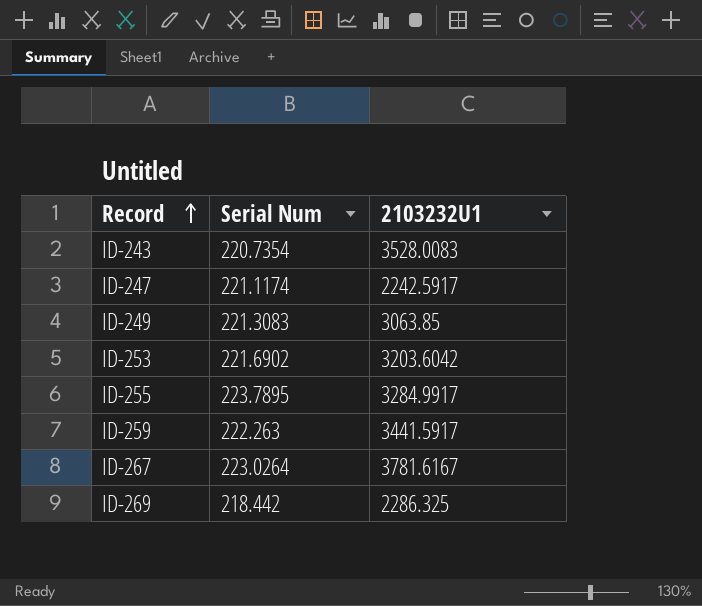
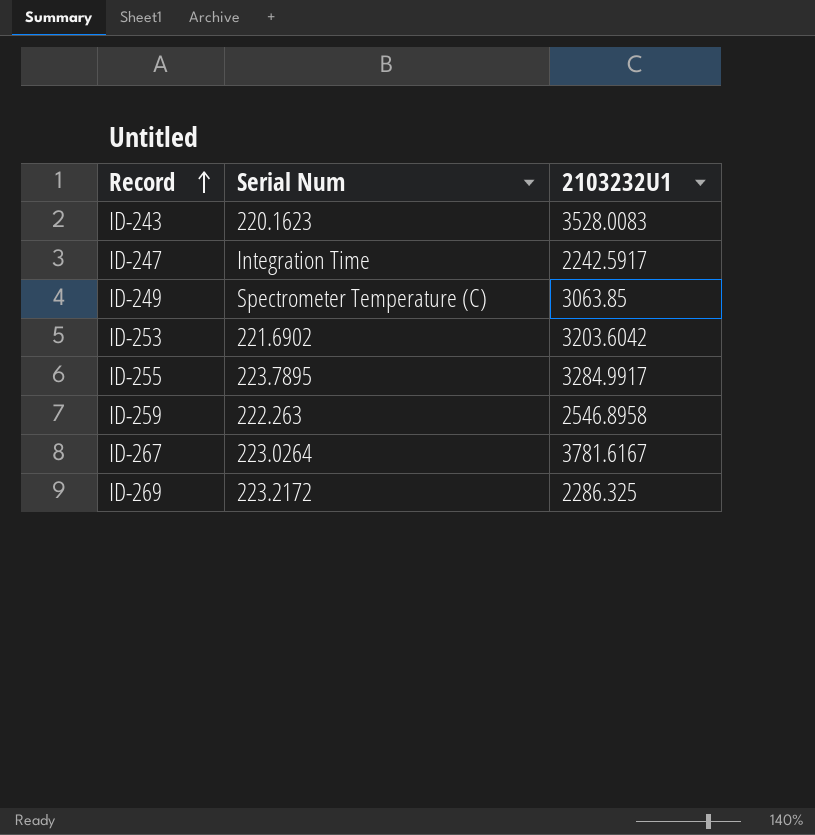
ID-243 | Serial Num: 220.7354 -> 220.1623
ID-247 | Serial Num: 221.1174 -> Integration Time
ID-249 | Serial Num: 221.3083 -> Spectrometer Temperature (C)
ID-259 | 2103232U1: 3441.5917 -> 2546.8958
ID-269 | Serial Num: 218.442 -> 223.2172

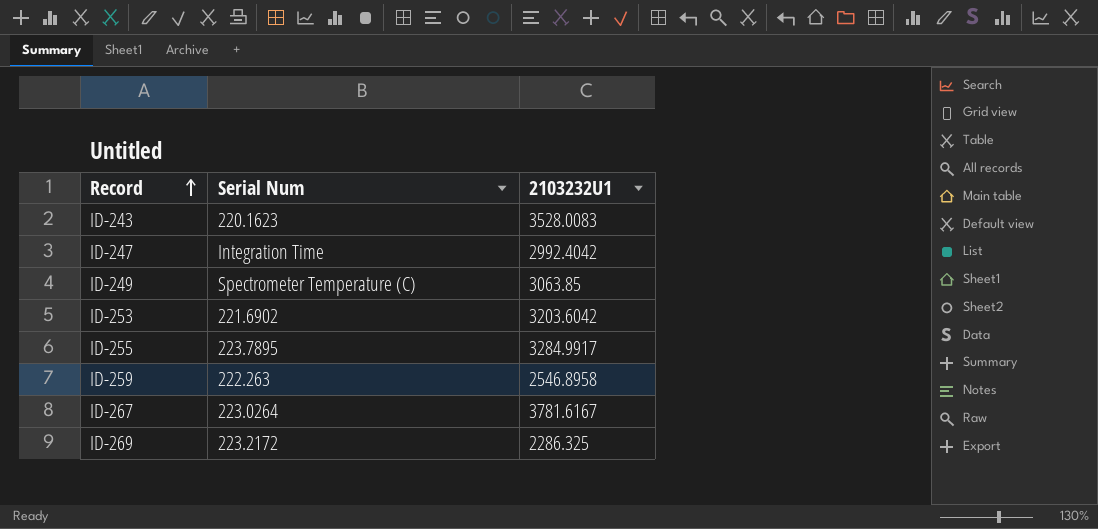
ID-247 | 2103232U1: 2242.5917 -> 2992.4042

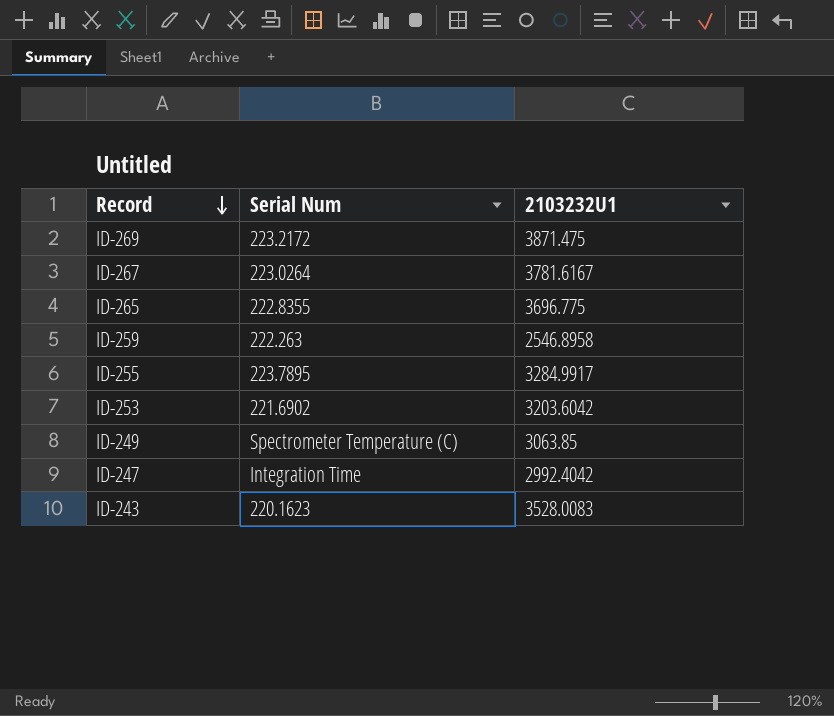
row order: Record ascending -> Record descending
ID-269 | 2103232U1: 2286.325 -> 3871.475
row ID-265: none -> 222.8355 | 3696.775

